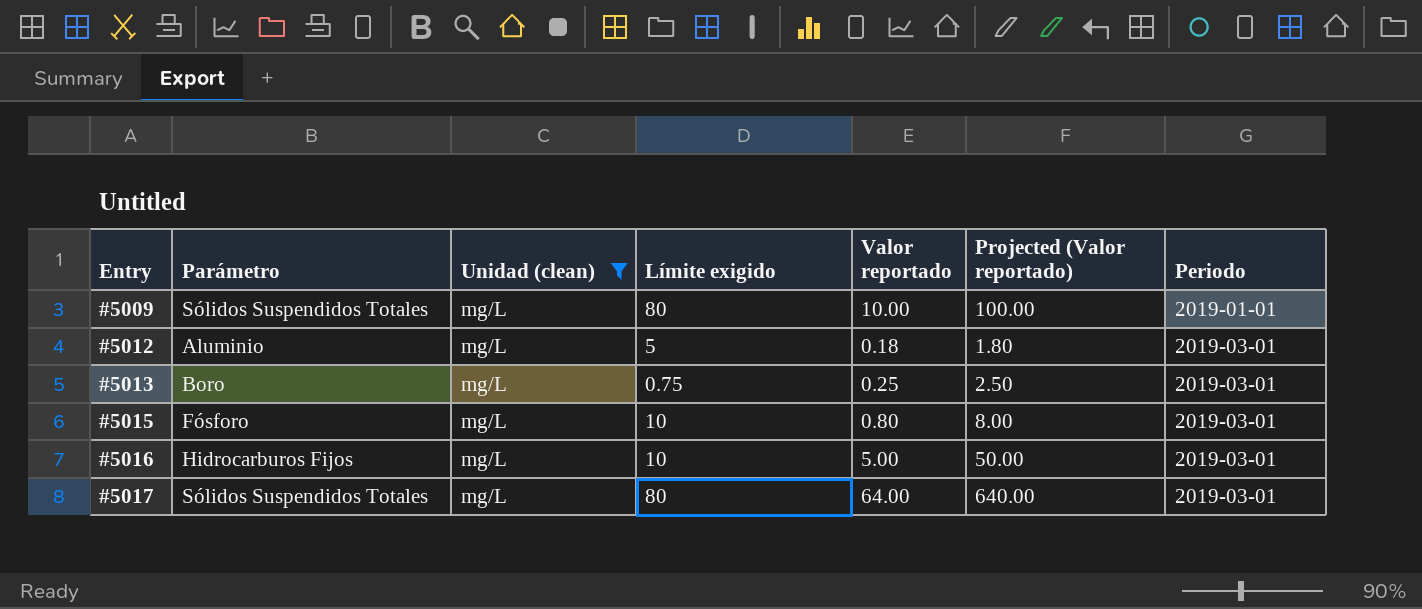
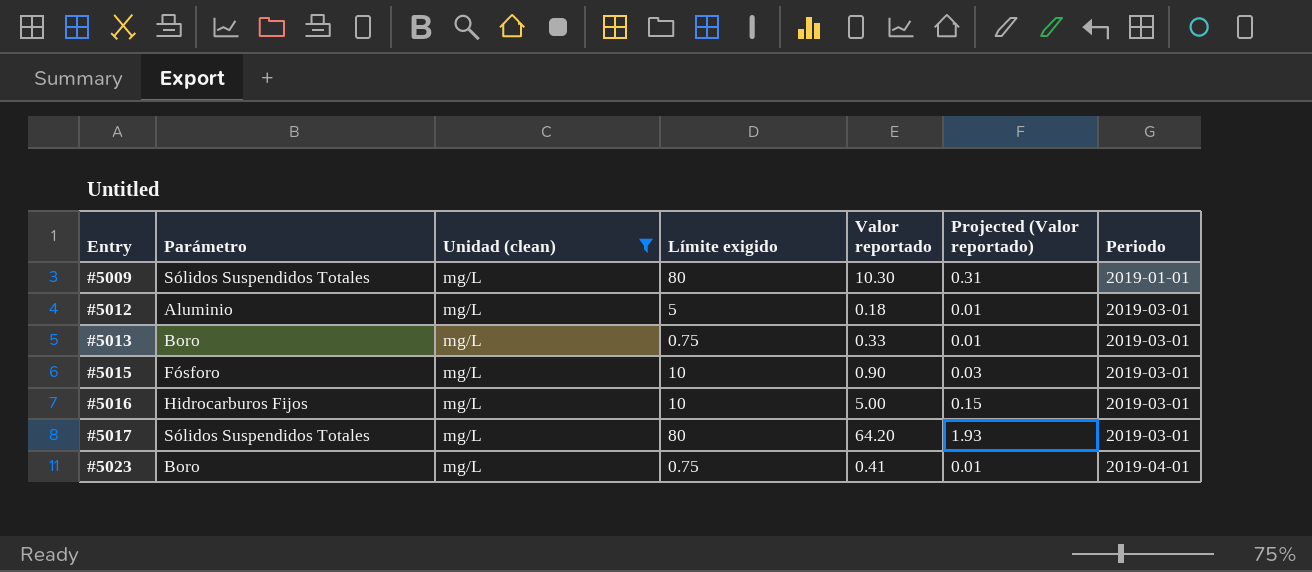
column Projected (Valor reportado) | formula: [Valor reportado] * 10 -> [Valor reportado] * 0.03
#5009 | Valor reportado: 10.00 -> 10.30
#5013 | Valor reportado: 0.25 -> 0.33
#5015 | Valor reportado: 0.80 -> 0.90
#5017 | Valor reportado: 64.00 -> 64.20
row #5023: none -> Boro | mg/L | 0.75 | 0.41 | 0.01 | 2019-04-01

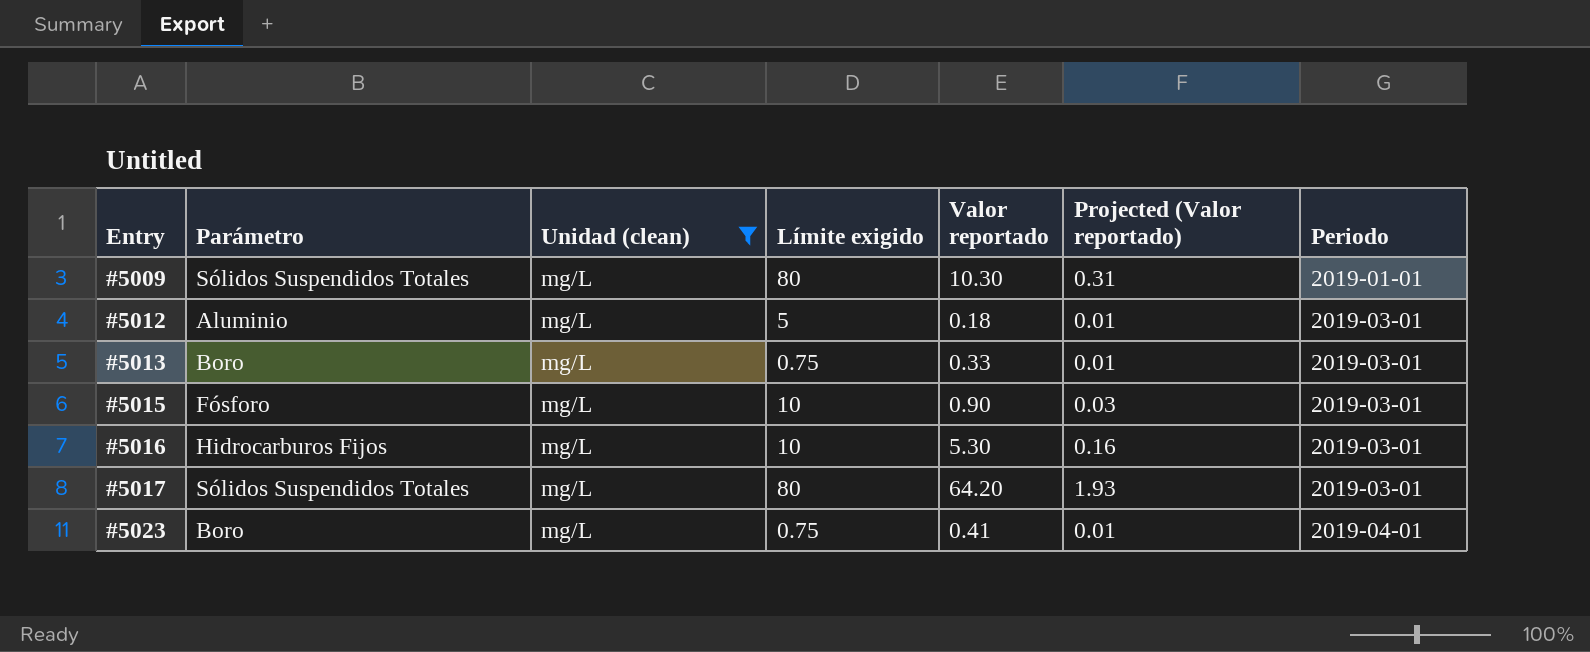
#5016 | Valor reportado: 5.00 -> 5.30
#5016 | Projected (Valor reportado): 0.15 -> 0.16

